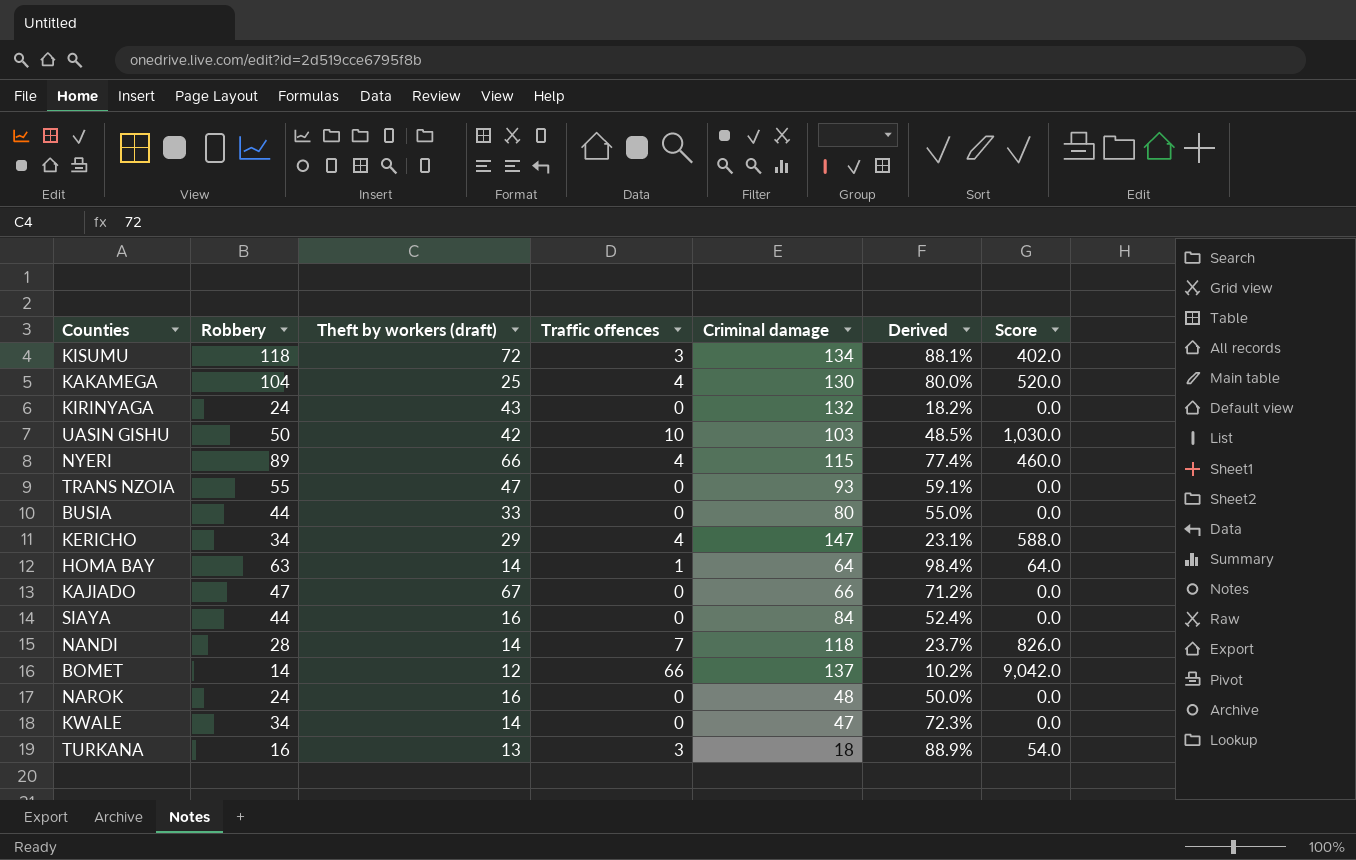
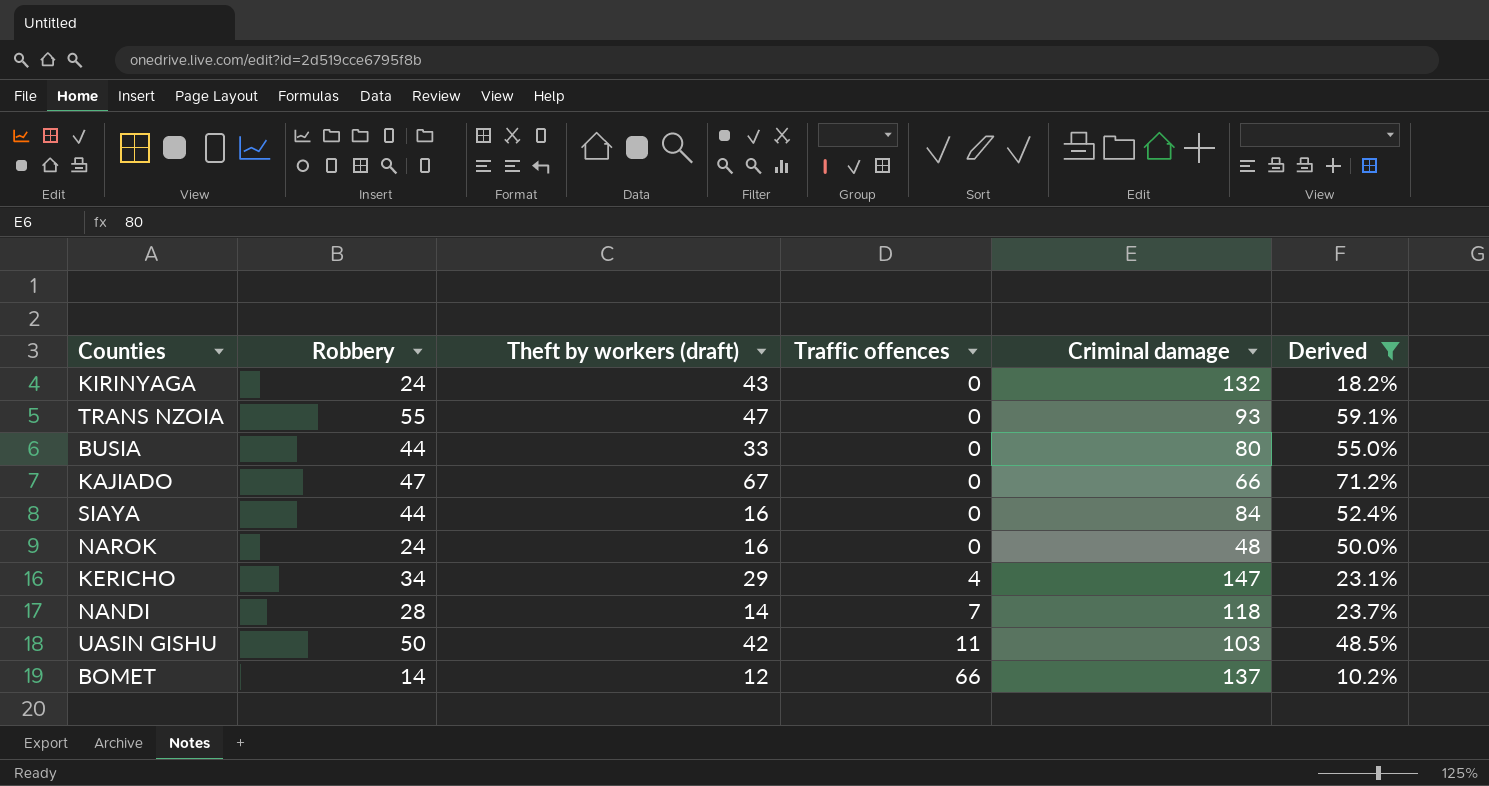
filter: none -> Derived <= 71.2%
row order: none -> Traffic offences ascending
column Score | formula: [Traffic offences] * [Criminal damage] -> none
UASIN GISHU | Traffic offences: 10 -> 11

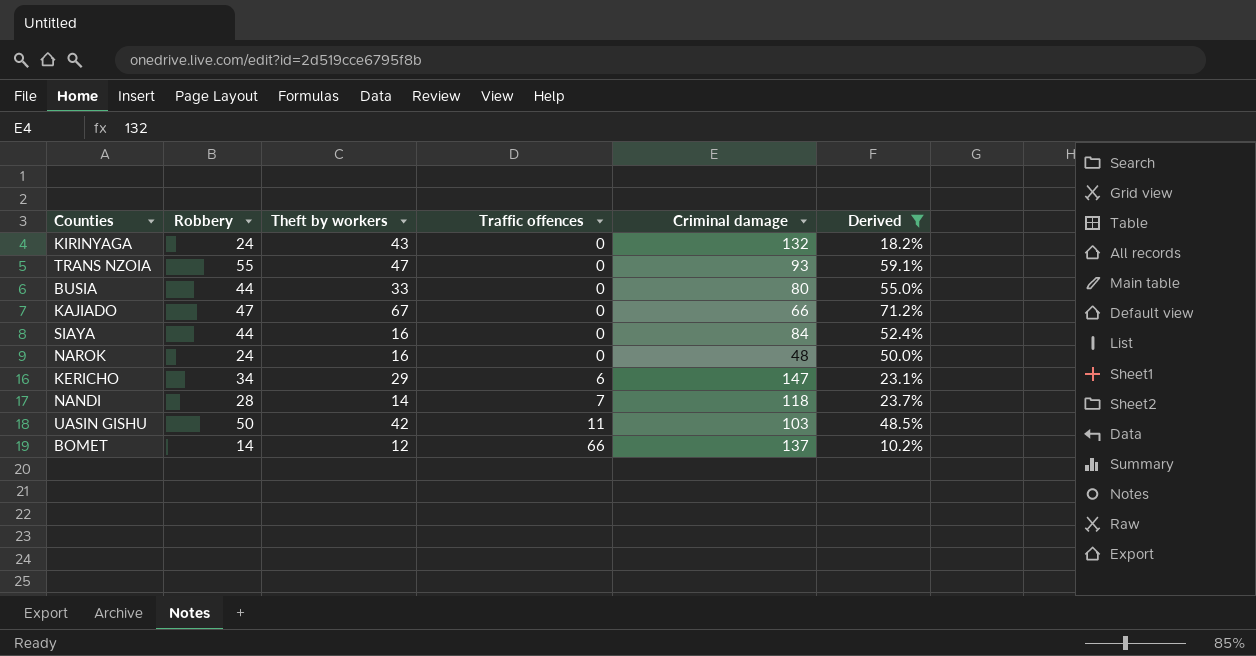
column name: Theft by workers (draft) -> Theft by workers
KERICHO | Traffic offences: 4 -> 6

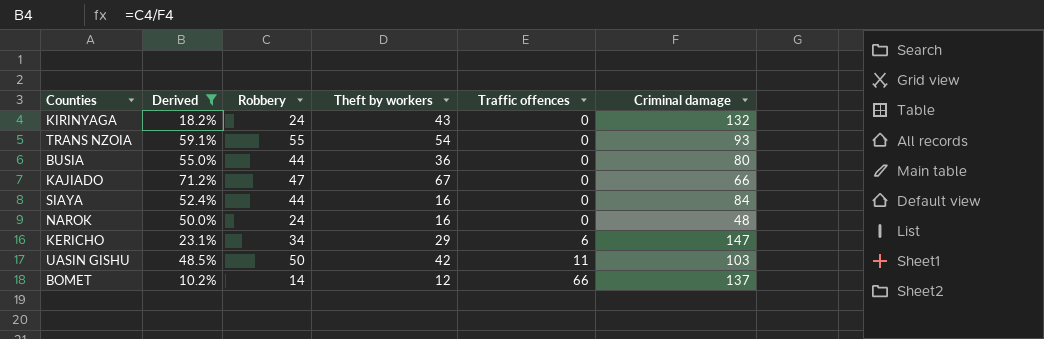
column Derived | position: 6 -> 2
row NANDI: 28 | 14 | 7 | 118 | 23.7% -> none
TRANS NZOIA | Theft by workers: 47 -> 54
BUSIA | Theft by workers: 33 -> 36

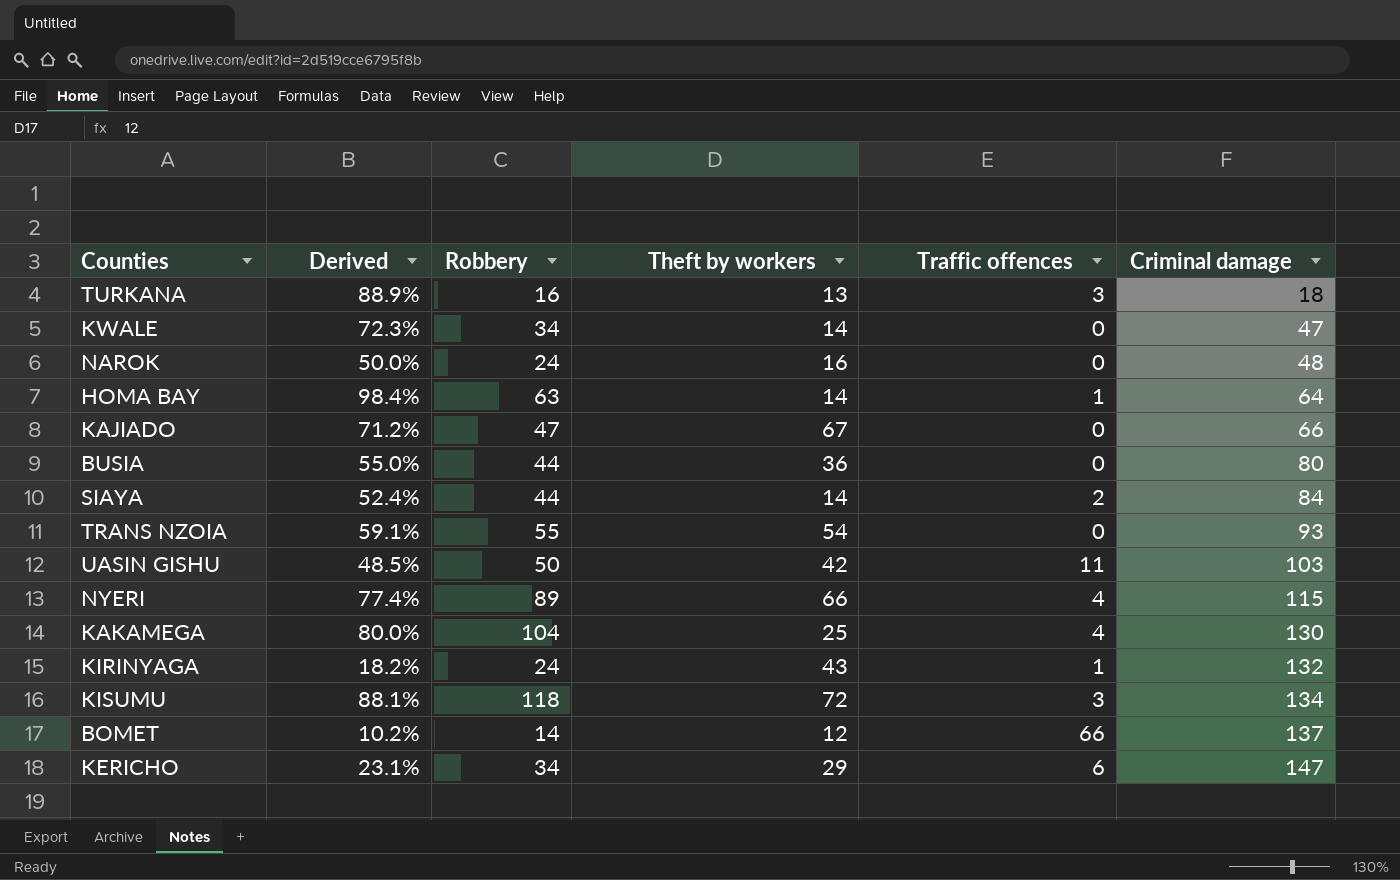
filter: Derived <= 71.2% -> none
row order: Traffic offences ascending -> Criminal damage ascending
SIAYA | Theft by workers: 16 -> 14
SIAYA | Traffic offences: 0 -> 2
KIRINYAGA | Traffic offences: 0 -> 1

